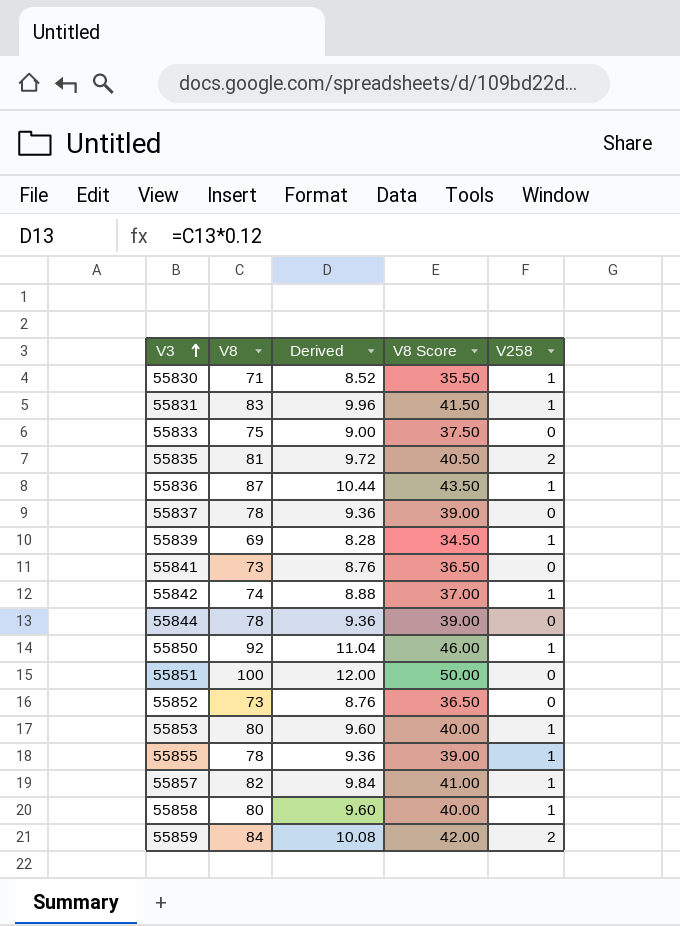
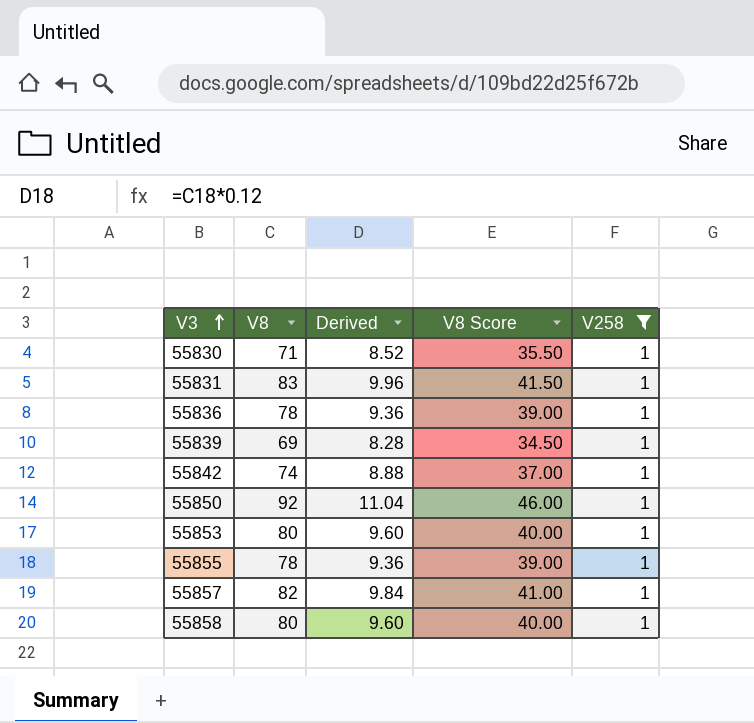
filter: none -> V258 = 1
55836 | V8: 87 -> 78
55836 | Derived: 10.44 -> 9.36
55836 | V8 Score: 43.50 -> 39.00

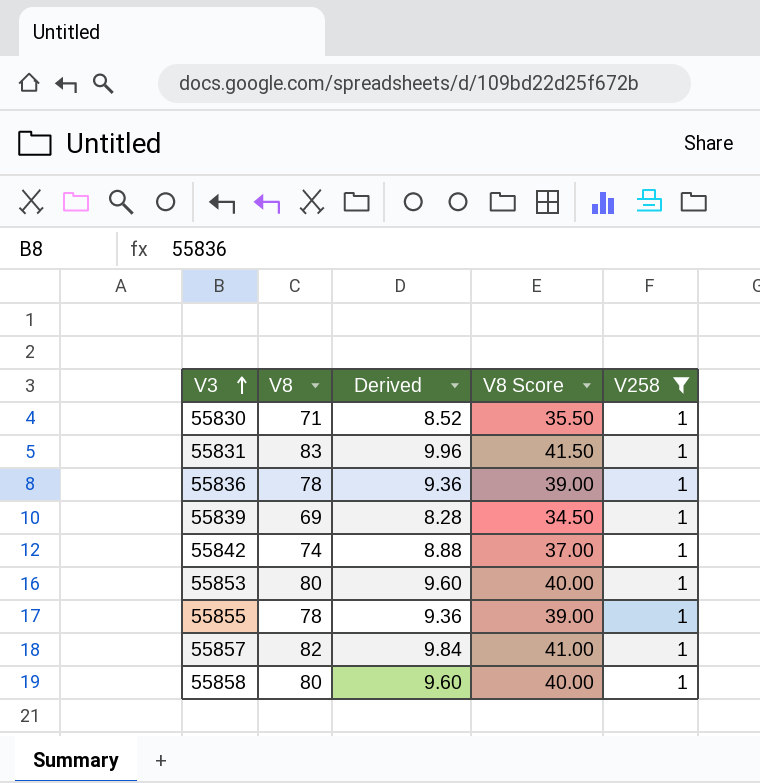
row 55850: 92 | 11.04 | 46.00 | 1 -> none

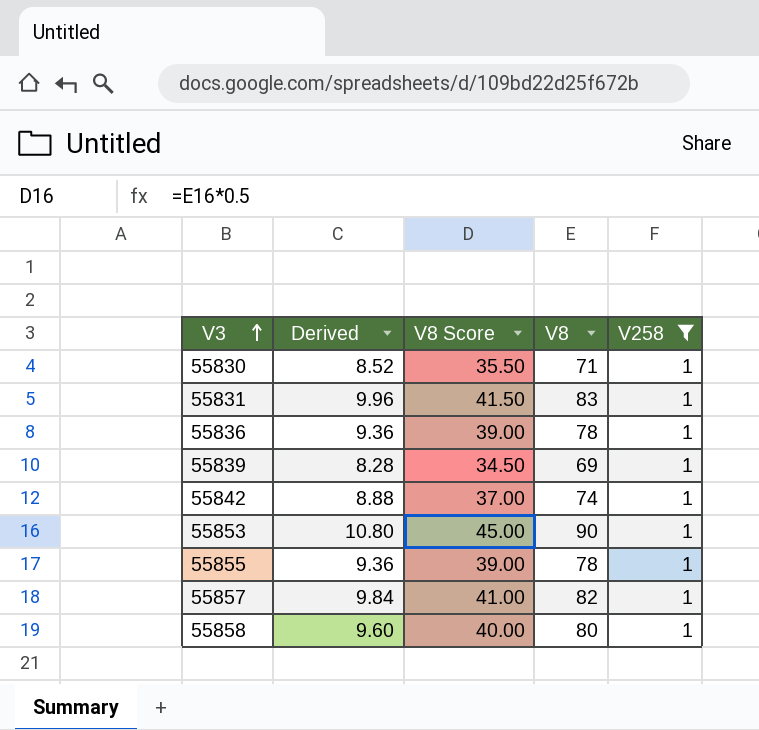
column V8 | position: 2 -> 4
55853 | Derived: 9.60 -> 10.80
55853 | V8 Score: 40.00 -> 45.00
55853 | V8: 80 -> 90

